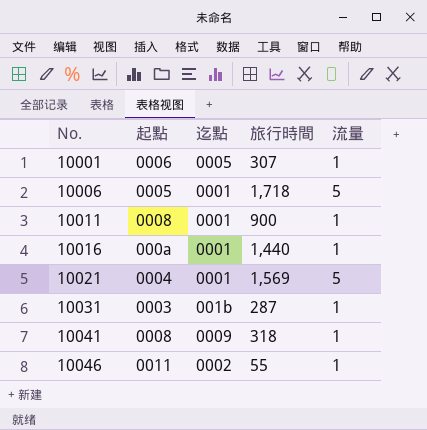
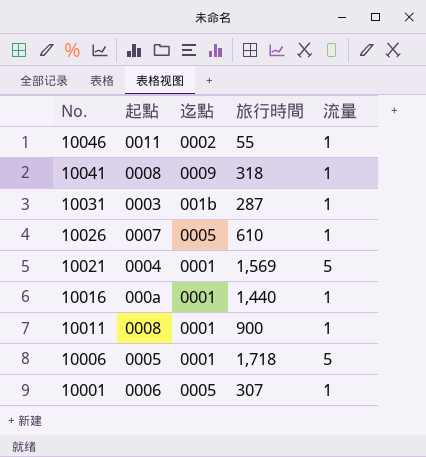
row order: No. ascending -> No. descending
row 10026: none -> 0007 | 0005 | 610 | 1

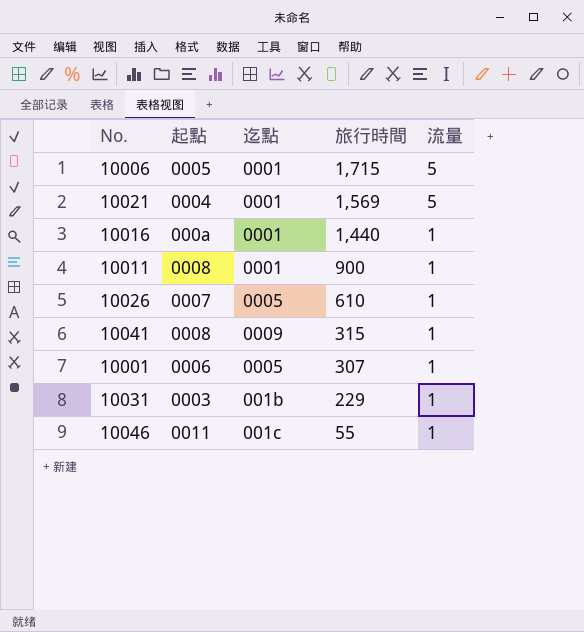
row order: No. descending -> 旅行時間 descending
10006 | 旅行時間: 1,718 -> 1,715
10041 | 旅行時間: 318 -> 315
10031 | 旅行時間: 287 -> 229
10046 | 迄點: 0002 -> 001c

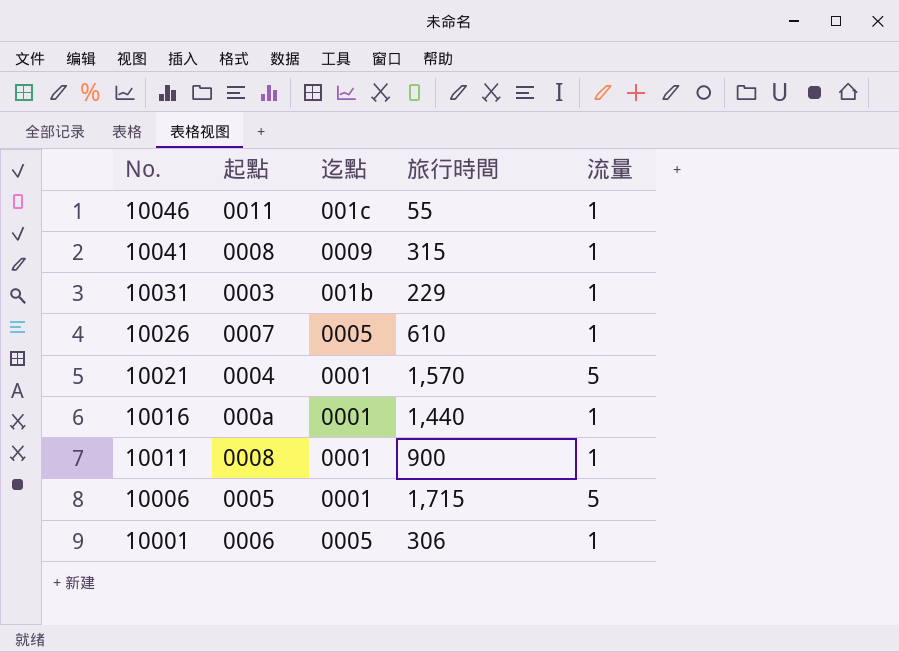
row order: 旅行時間 descending -> No. descending
10021 | 旅行時間: 1,569 -> 1,570
10001 | 旅行時間: 307 -> 306

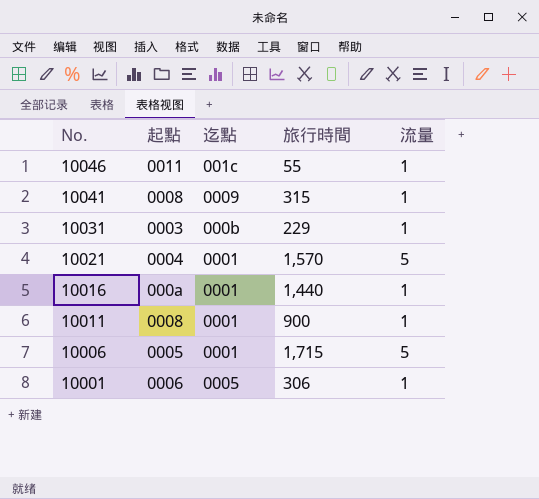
row 10026: 0007 | 0005 | 610 | 1 -> none
10031 | 迄點: 001b -> 000b

